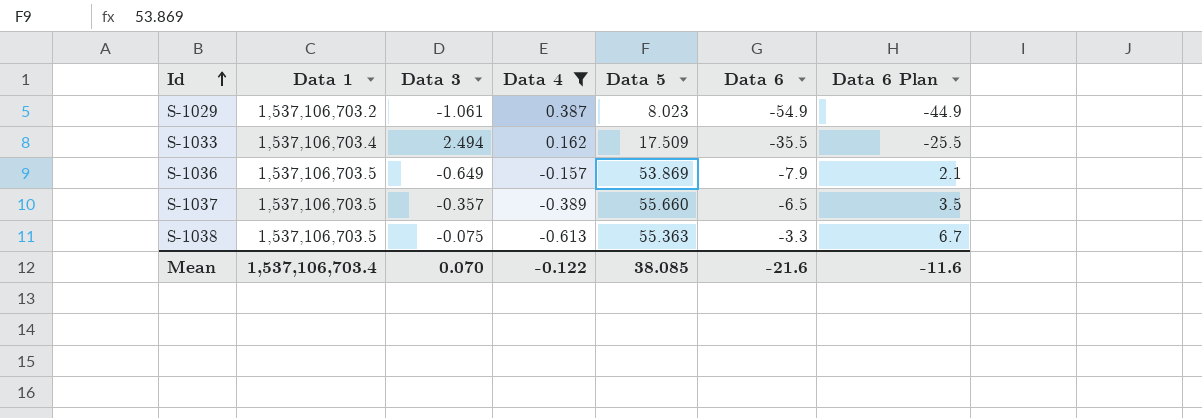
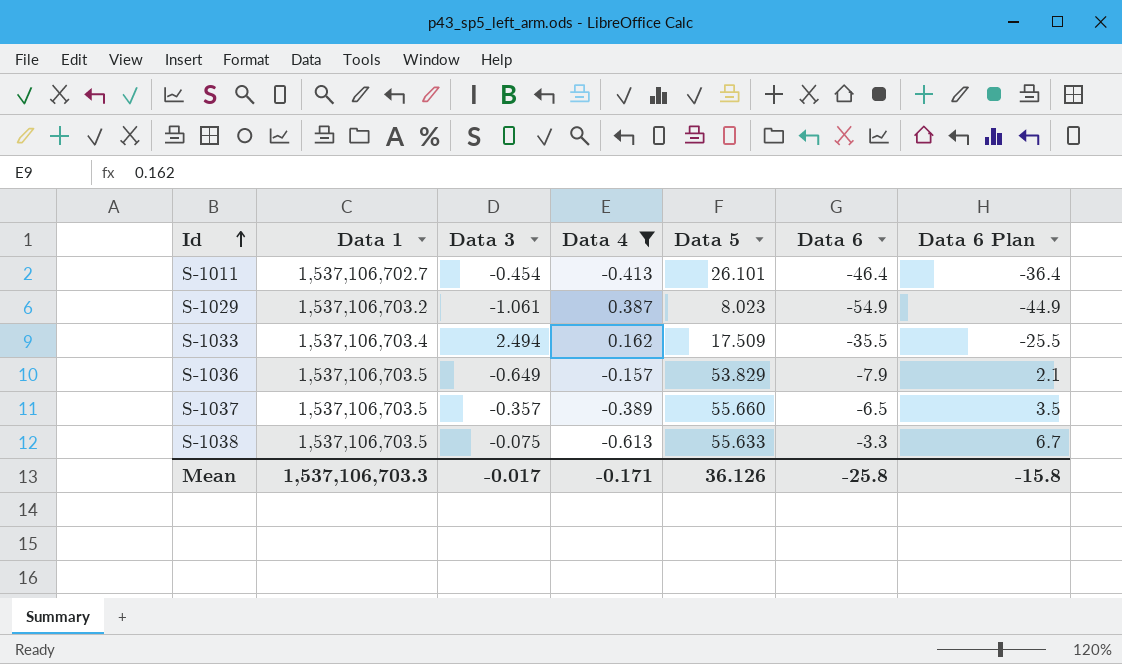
row S-1011: none -> 1,537,106,702.7 | -0.454 | -0.413 | 26.101 | -46.4 | -36.4
S-1036 | Data 5: 53.869 -> 53.829
S-1038 | Data 5: 55.363 -> 55.633
Mean | Data 1: 1,537,106,703.4 -> 1,537,106,703.3
Mean | Data 3: 0.070 -> -0.017
Mean | Data 4: -0.122 -> -0.171
Mean | Data 5: 38.085 -> 36.126
Mean | Data 6: -21.6 -> -25.8
Mean | Data 6 Plan: -11.6 -> -15.8

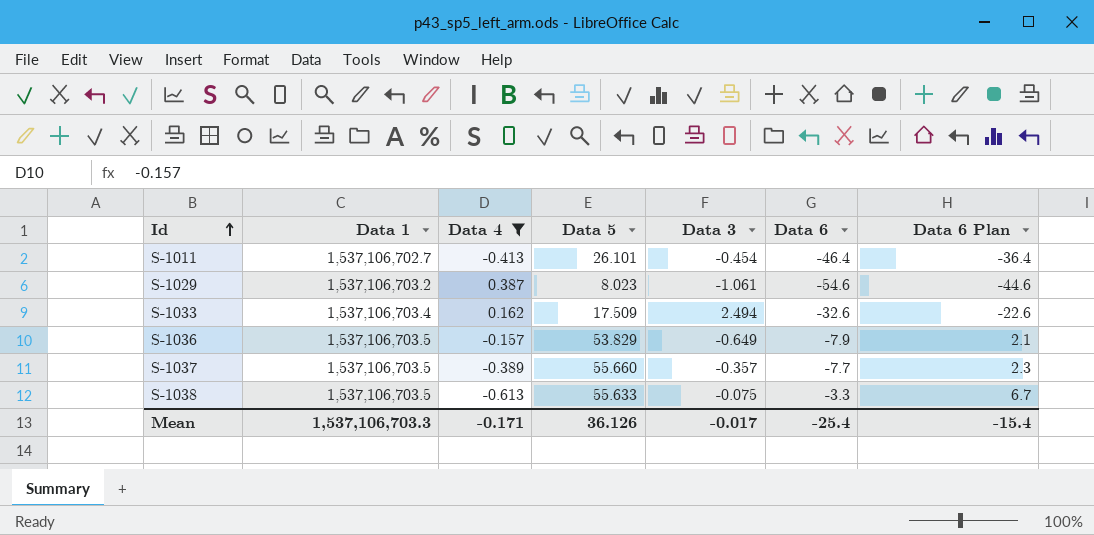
column Data 3 | position: 3 -> 5
S-1029 | Data 6: -54.9 -> -54.6
S-1029 | Data 6 Plan: -44.9 -> -44.6
S-1033 | Data 6: -35.5 -> -32.6
S-1033 | Data 6 Plan: -25.5 -> -22.6
S-1037 | Data 6: -6.5 -> -7.7
S-1037 | Data 6 Plan: 3.5 -> 2.3
Mean | Data 6: -25.8 -> -25.4
Mean | Data 6 Plan: -15.8 -> -15.4

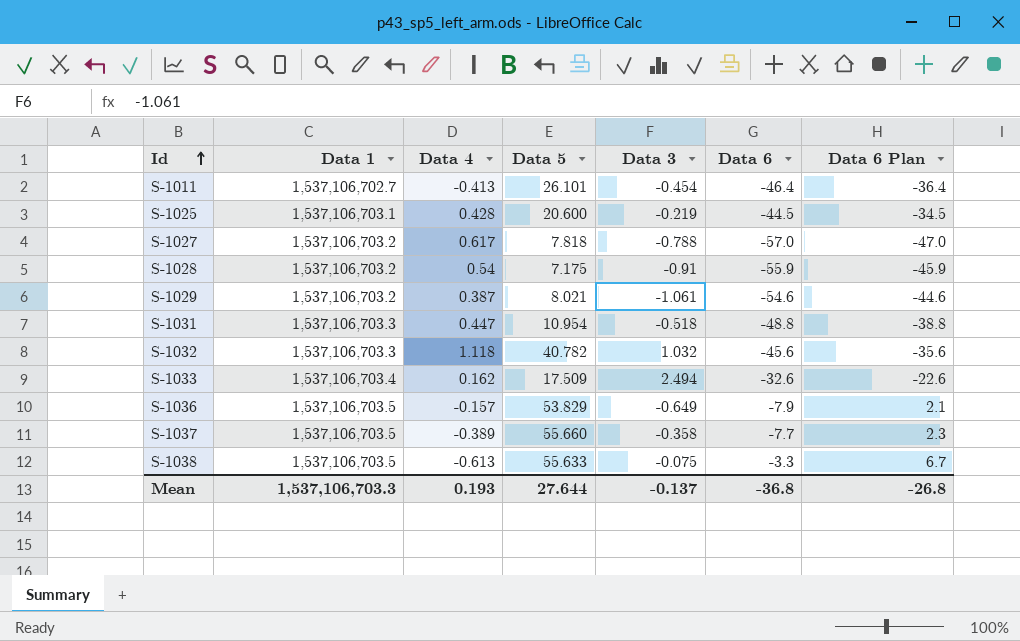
filter: Data 4 <= 0.387 -> none
S-1029 | Data 5: 8.023 -> 8.021
S-1037 | Data 3: -0.357 -> -0.358
Mean | Data 4: -0.171 -> 0.193
Mean | Data 5: 36.126 -> 27.644
Mean | Data 3: -0.017 -> -0.137
Mean | Data 6: -25.4 -> -36.8
Mean | Data 6 Plan: -15.4 -> -26.8

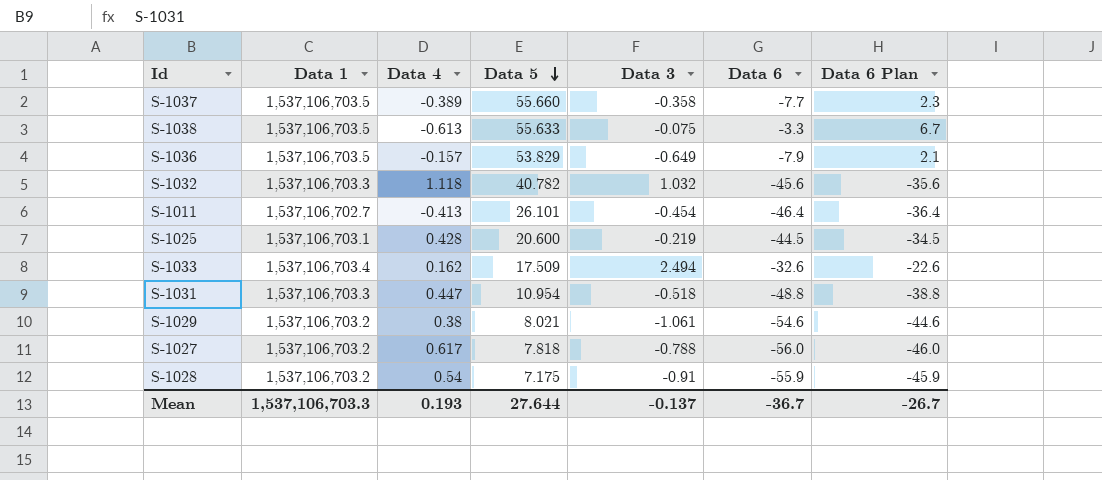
row order: Id ascending -> Data 5 descending
S-1029 | Data 4: 0.387 -> 0.38
S-1027 | Data 6: -57.0 -> -56.0
S-1027 | Data 6 Plan: -47.0 -> -46.0
Mean | Data 6: -36.8 -> -36.7
Mean | Data 6 Plan: -26.8 -> -26.7

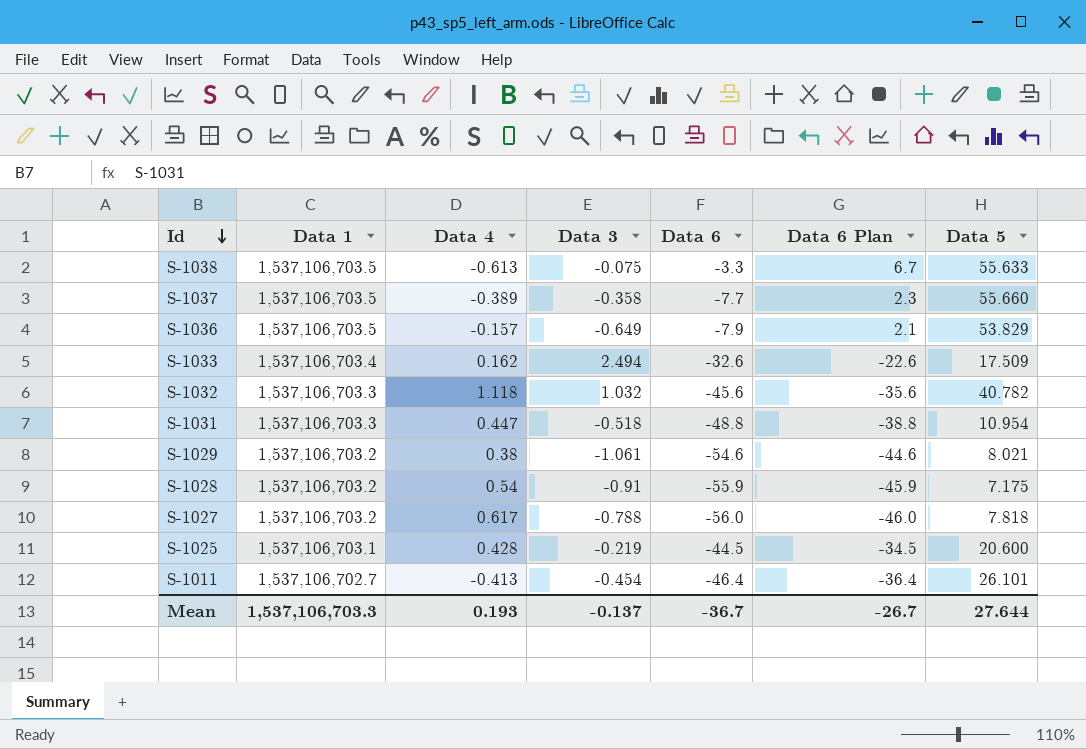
row order: Data 5 descending -> Id descending
column Data 5 | position: 4 -> 7

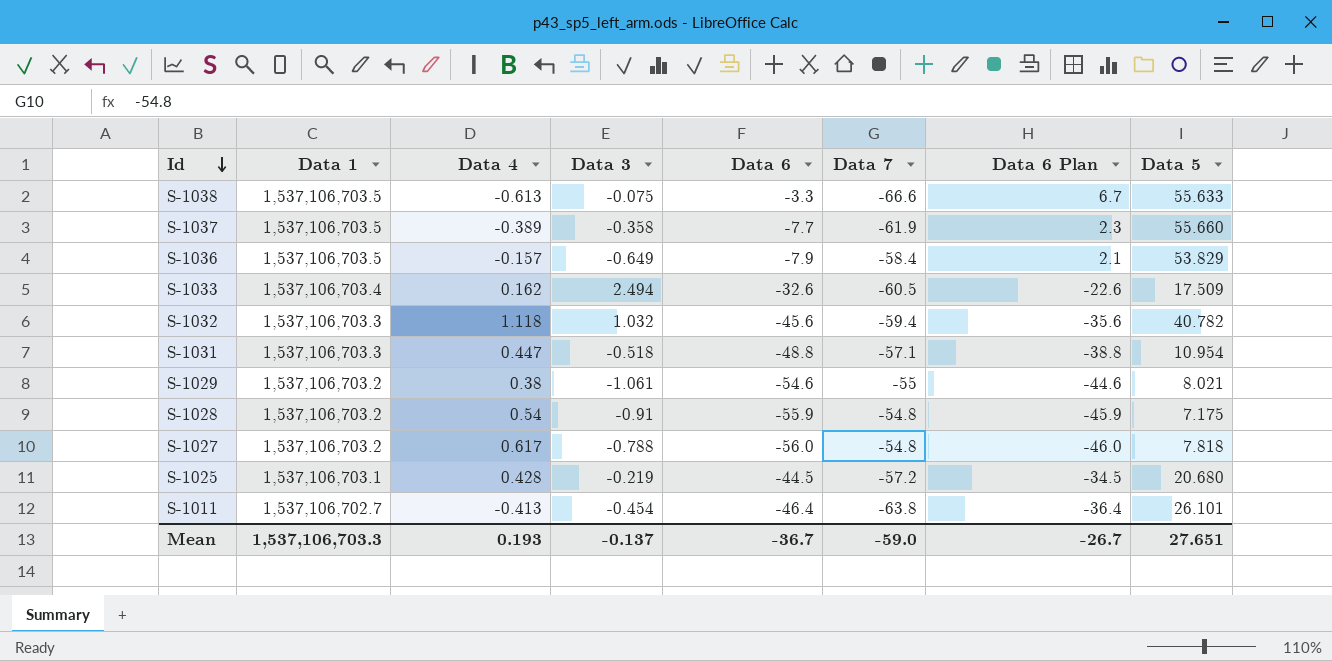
column Data 7 | position: none -> 6
S-1025 | Data 5: 20.600 -> 20.680
Mean | Data 5: 27.644 -> 27.651

